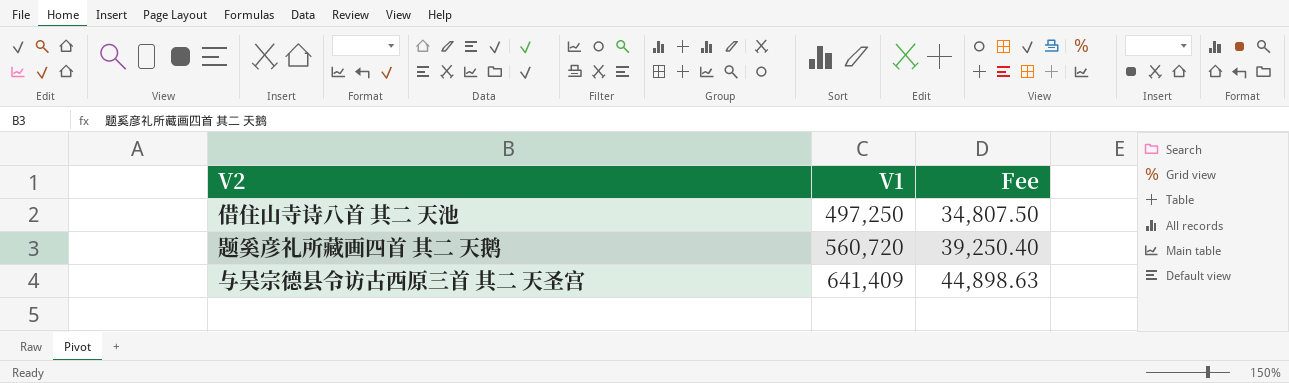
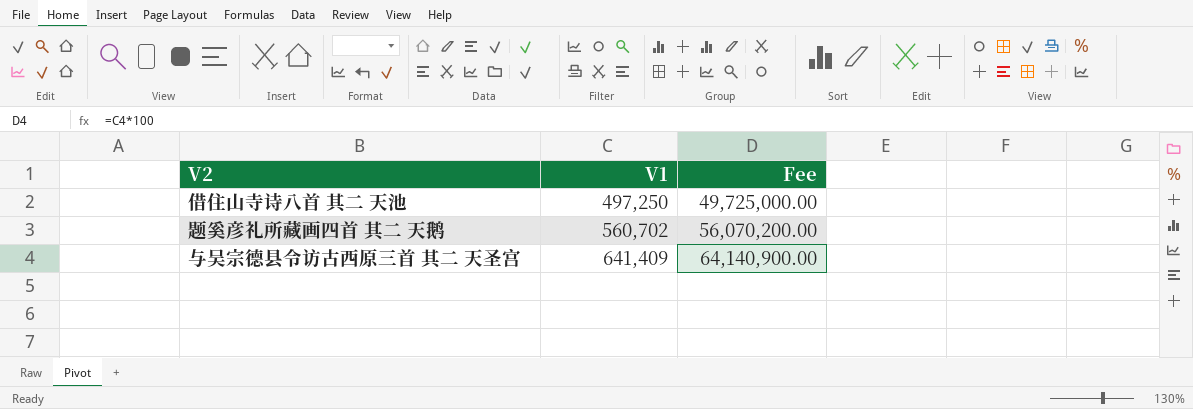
column Fee | formula: [V1] * 0.07 -> [V1] * 100
题奚彦礼所藏画四首 其二 天鹅 | V1: 560,720 -> 560,702

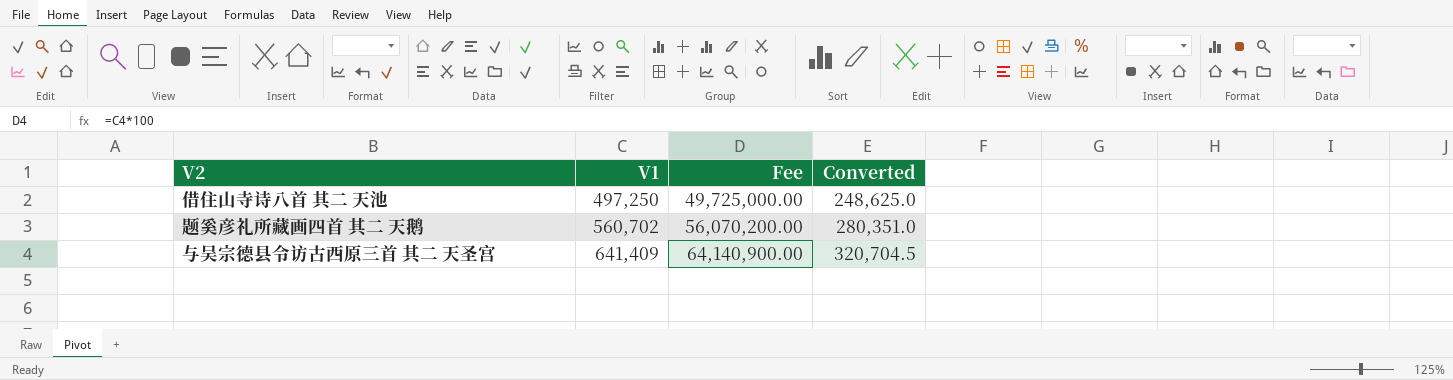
column Converted | formula: none -> [V1] * 0.5

